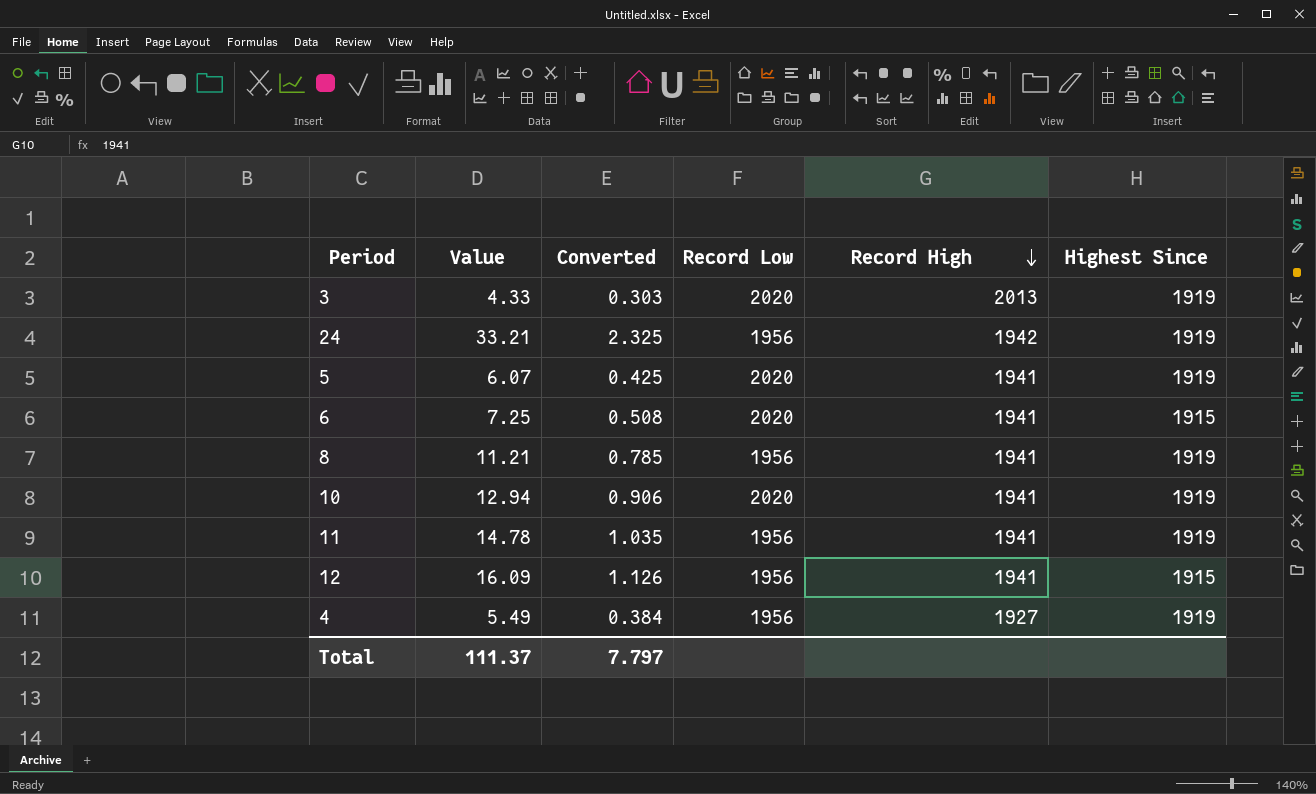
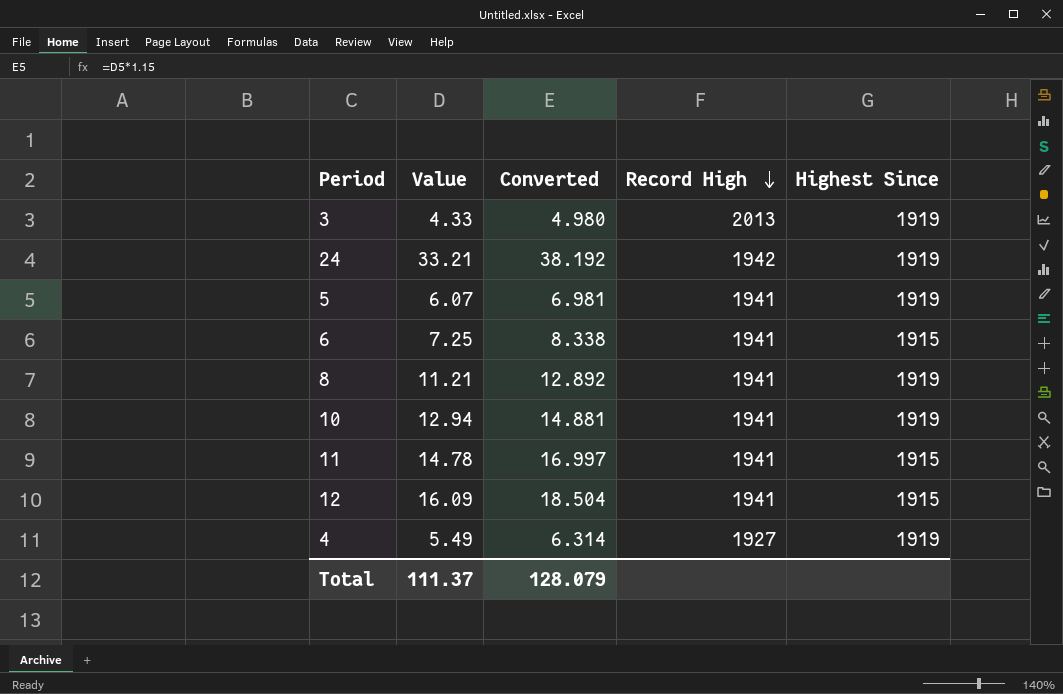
column Record Low | position: 4 -> none
column Converted | formula: [Value] * 0.07 -> [Value] * 1.15
11 | Highest Since: 1919 -> 1915
Total | Converted: 7.797 -> 128.079

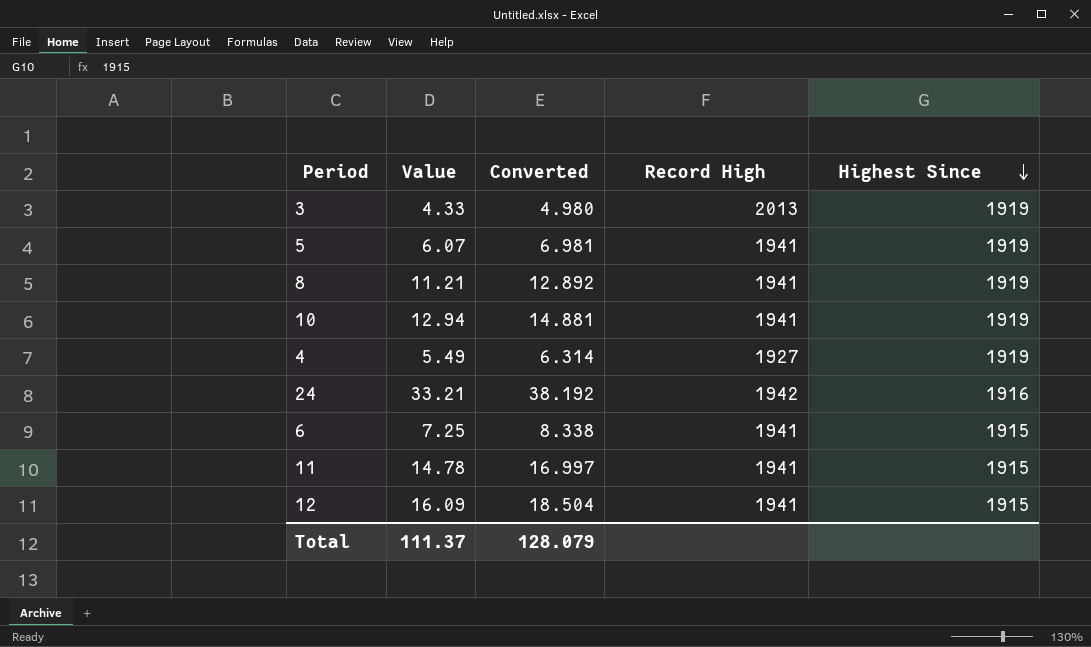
row order: Record High descending -> Highest Since descending
24 | Highest Since: 1919 -> 1916

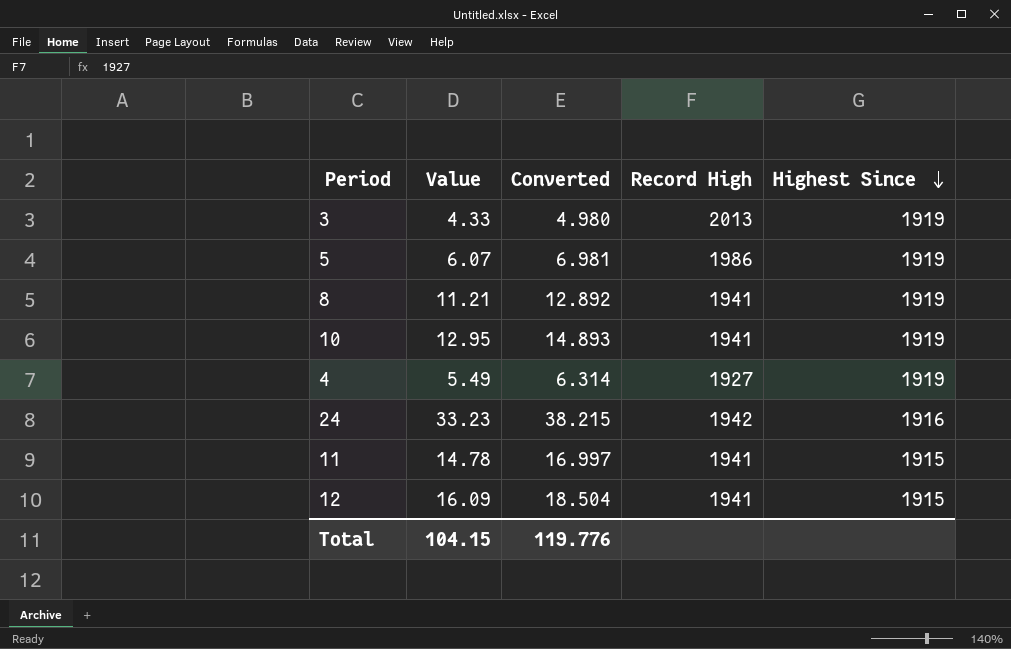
row 6: 7.25 | 8.338 | 1941 | 1915 -> none
5 | Record High: 1941 -> 1986
10 | Value: 12.94 -> 12.95
10 | Converted: 14.881 -> 14.893
24 | Value: 33.21 -> 33.23
24 | Converted: 38.192 -> 38.215
Total | Value: 111.37 -> 104.15
Total | Converted: 128.079 -> 119.776

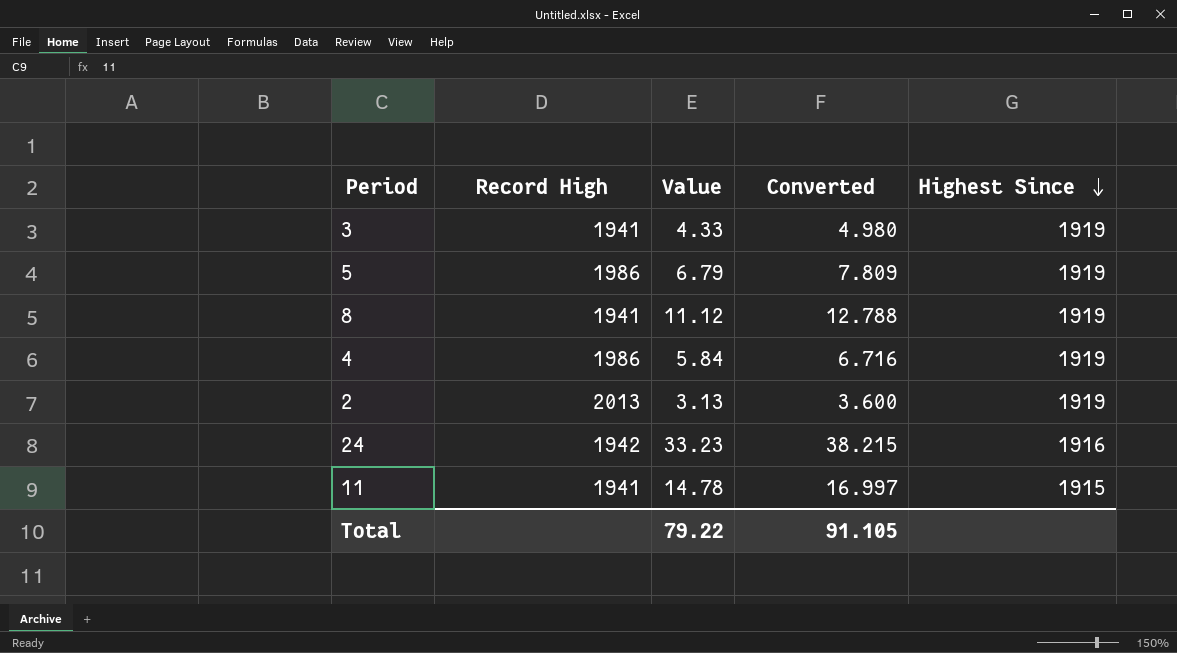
column Record High | position: 4 -> 2
row 10: 12.95 | 14.893 | 1941 | 1919 -> none
row 12: 16.09 | 18.504 | 1941 | 1915 -> none
3 | Record High: 2013 -> 1941
5 | Value: 6.07 -> 6.79
5 | Converted: 6.981 -> 7.809
8 | Value: 11.21 -> 11.12
8 | Converted: 12.892 -> 12.788
4 | Record High: 1927 -> 1986
4 | Value: 5.49 -> 5.84
4 | Converted: 6.314 -> 6.716
row 2: none -> 2013 | 3.13 | 3.600 | 1919
Total | Value: 104.15 -> 79.22
Total | Converted: 119.776 -> 91.105

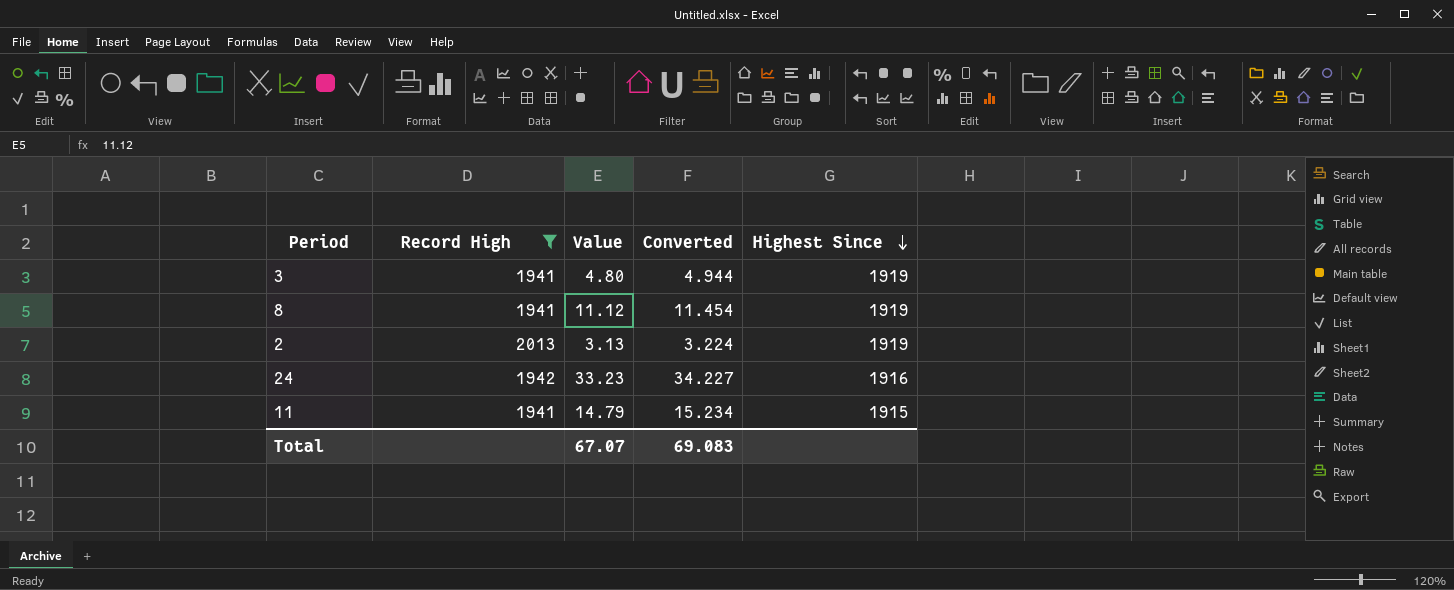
filter: none -> Record High != 1986
column Converted | formula: [Value] * 1.15 -> [Value] * 1.03
3 | Value: 4.33 -> 4.80
11 | Value: 14.78 -> 14.79
Total | Value: 79.22 -> 67.07
Total | Converted: 91.105 -> 69.083

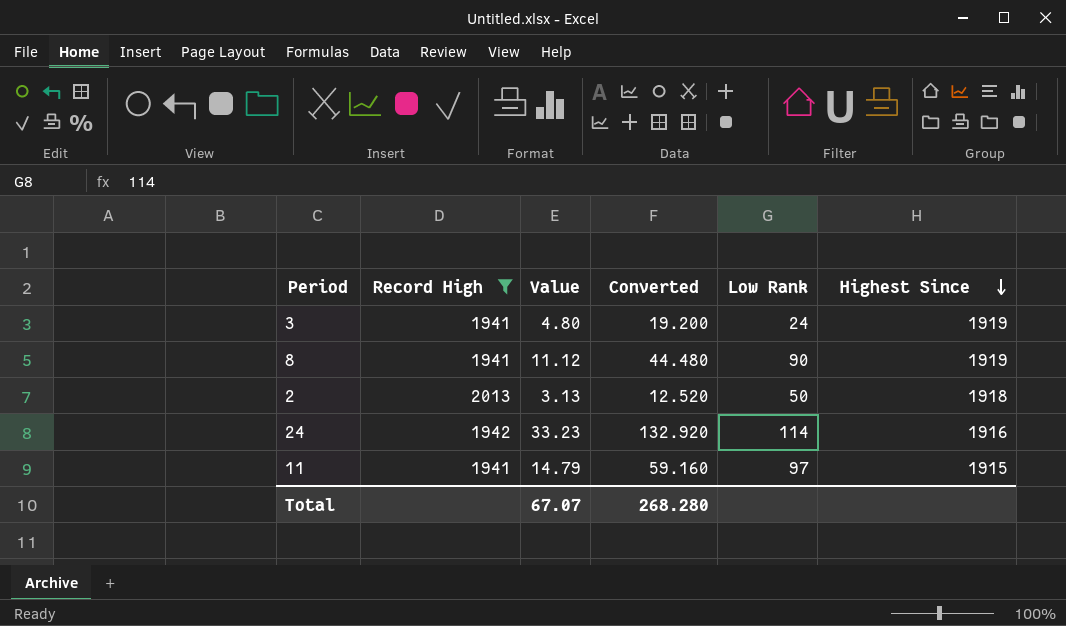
column Converted | formula: [Value] * 1.03 -> [Value] * 4
column Low Rank | position: none -> 5
2 | Highest Since: 1919 -> 1918
Total | Converted: 69.083 -> 268.280

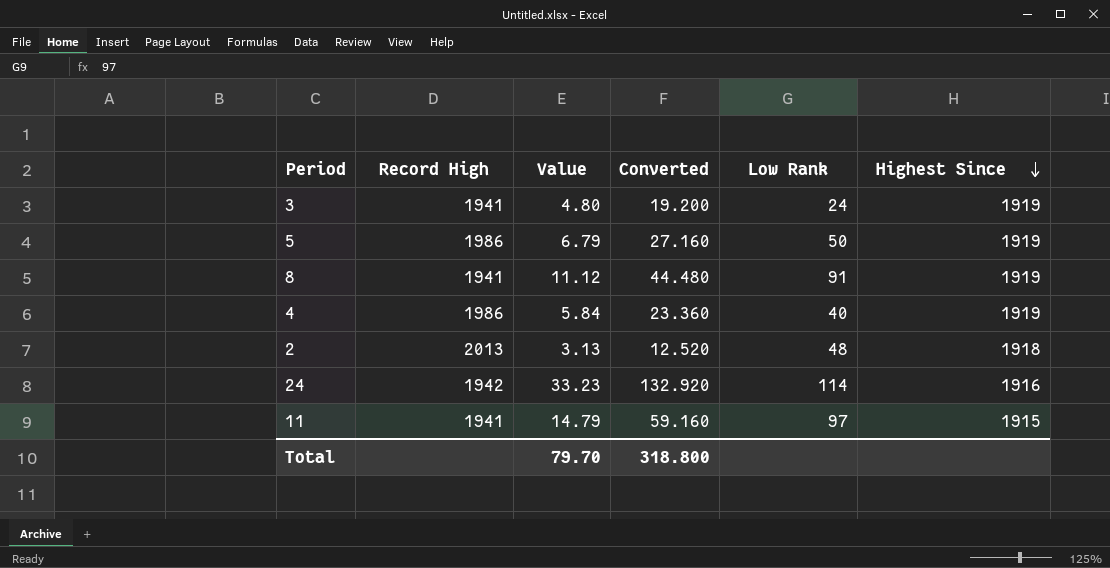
filter: Record High != 1986 -> none
8 | Low Rank: 90 -> 91
2 | Low Rank: 50 -> 48
Total | Value: 67.07 -> 79.70
Total | Converted: 268.280 -> 318.800

